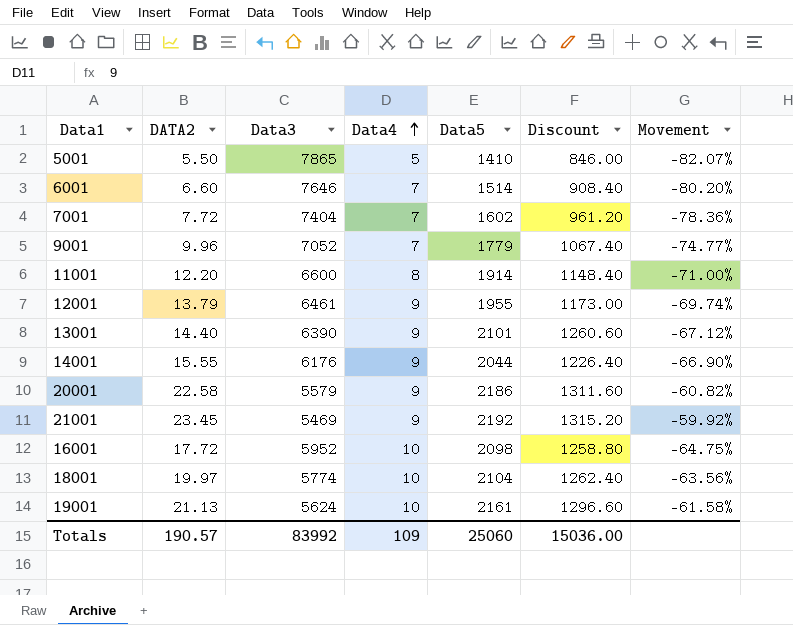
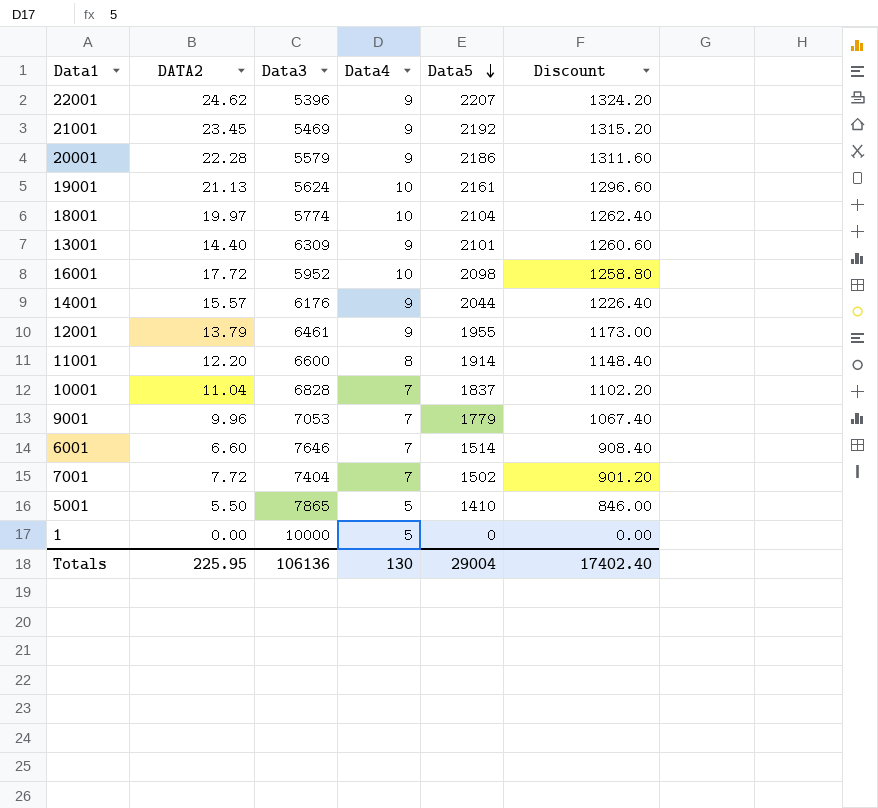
row order: Data4 ascending -> Data5 descending
column Movement | formula: ([Data5] - [Data3]) / [Data3] -> none
row 22001: none -> 24.62 | 5396 | 9 | 2207 | 1324.20
20001 | DATA2: 22.58 -> 22.28
13001 | Data3: 6390 -> 6309
14001 | DATA2: 15.55 -> 15.57
row 10001: none -> 11.04 | 6828 | 7 | 1837 | 1102.20
9001 | Data3: 7052 -> 7053
7001 | Data5: 1602 -> 1502
7001 | Discount: 961.20 -> 901.20
row 1: none -> 0.00 | 10000 | 5 | 0 | 0.00
Totals | DATA2: 190.57 -> 225.95
Totals | Data3: 83992 -> 106136
Totals | Data4: 109 -> 130
Totals | Data5: 25060 -> 29004
Totals | Discount: 15036.00 -> 17402.40

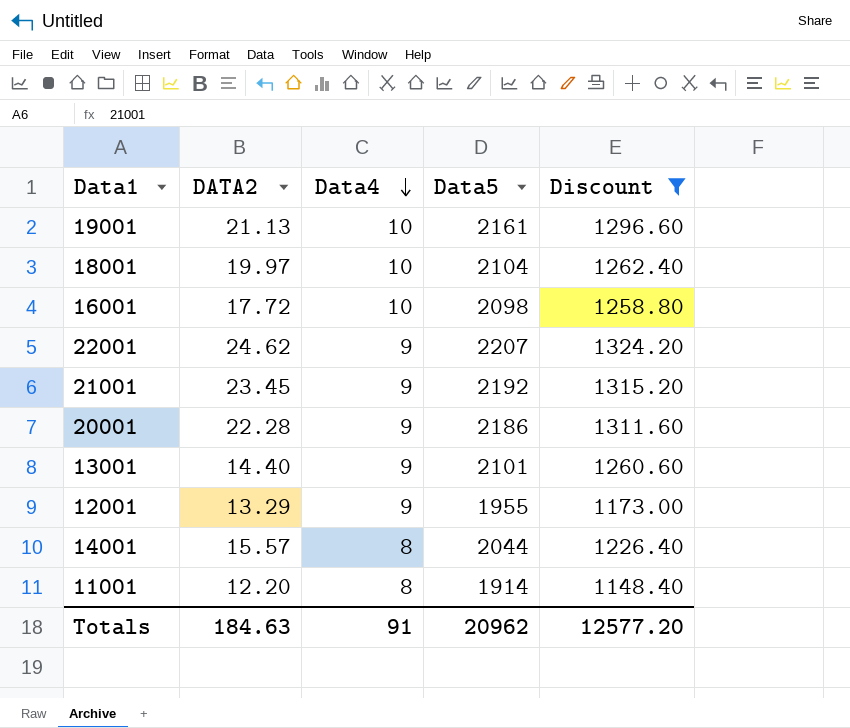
filter: none -> Discount >= 1148.40
row order: Data5 descending -> Data4 descending
column Data3 | position: 3 -> none
12001 | DATA2: 13.79 -> 13.29
14001 | Data4: 9 -> 8
Totals | DATA2: 225.95 -> 184.63
Totals | Data4: 130 -> 91
Totals | Data5: 29004 -> 20962
Totals | Discount: 17402.40 -> 12577.20

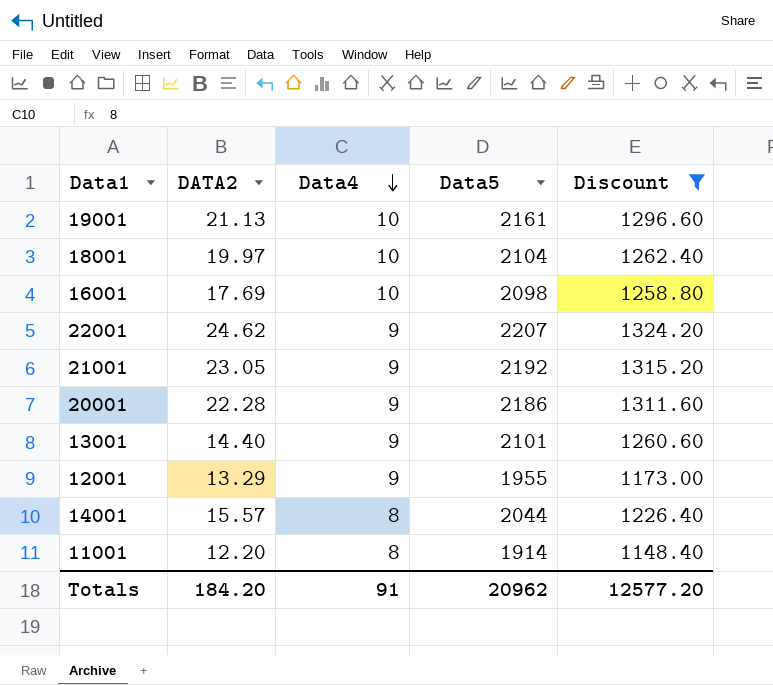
16001 | DATA2: 17.72 -> 17.69
21001 | DATA2: 23.45 -> 23.05
Totals | DATA2: 184.63 -> 184.20

